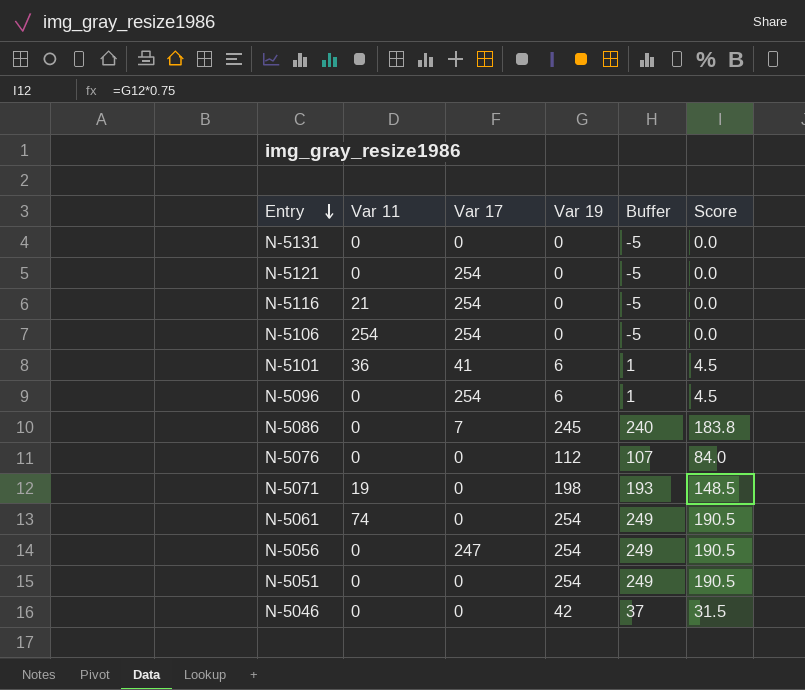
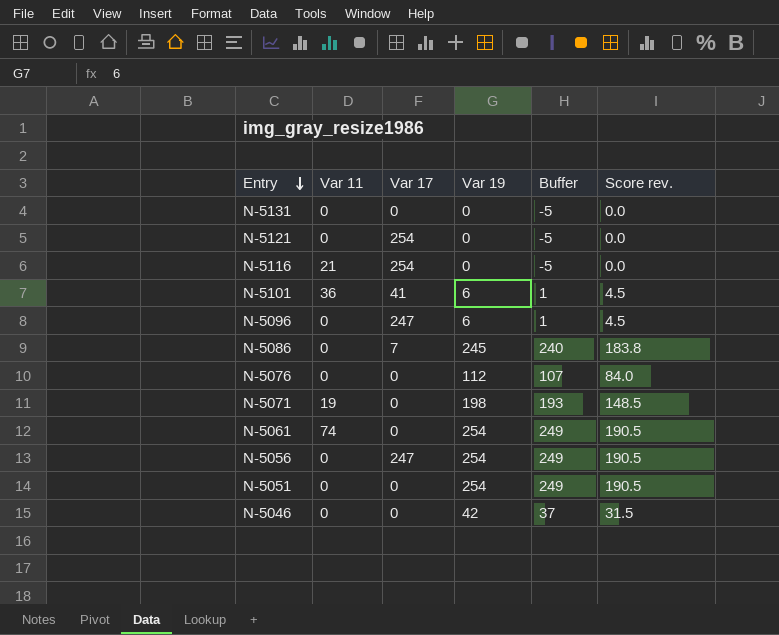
column name: Score -> Score rev.
row N-5106: 254 | 254 | 0 | -5 | 0.0 -> none
N-5096 | Var 17: 254 -> 247

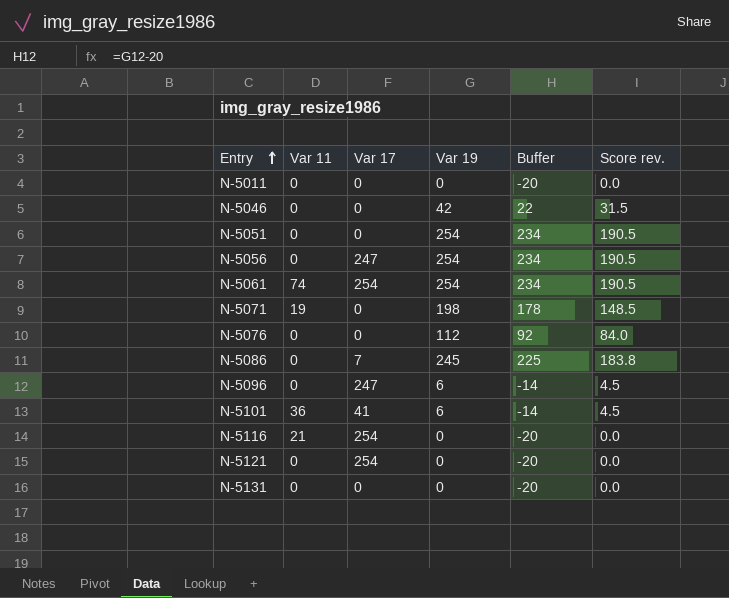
row order: Entry descending -> Entry ascending
column Buffer | formula: [Var 19] - 5 -> [Var 19] - 20
row N-5011: none -> 0 | 0 | 0 | -20 | 0.0
N-5061 | Var 17: 0 -> 254

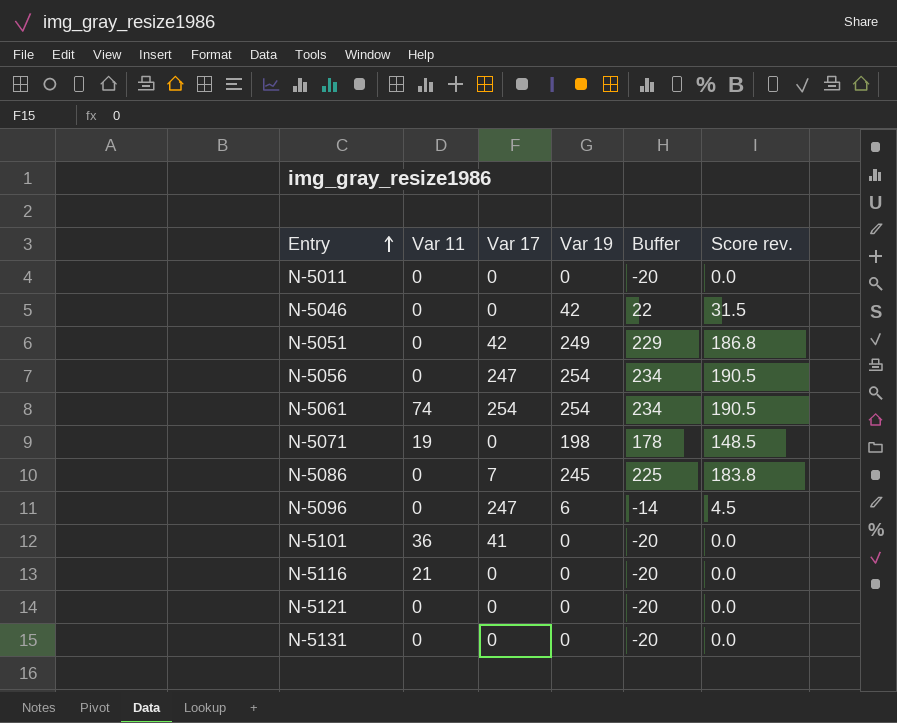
row N-5076: 0 | 0 | 112 | 92 | 84.0 -> none
N-5051 | Var 17: 0 -> 42
N-5051 | Var 19: 254 -> 249
N-5051 | Buffer: 234 -> 229
N-5051 | Score rev.: 190.5 -> 186.8
N-5101 | Var 19: 6 -> 0
N-5101 | Buffer: -14 -> -20
N-5101 | Score rev.: 4.5 -> 0.0
N-5116 | Var 17: 254 -> 0
N-5121 | Var 17: 254 -> 0

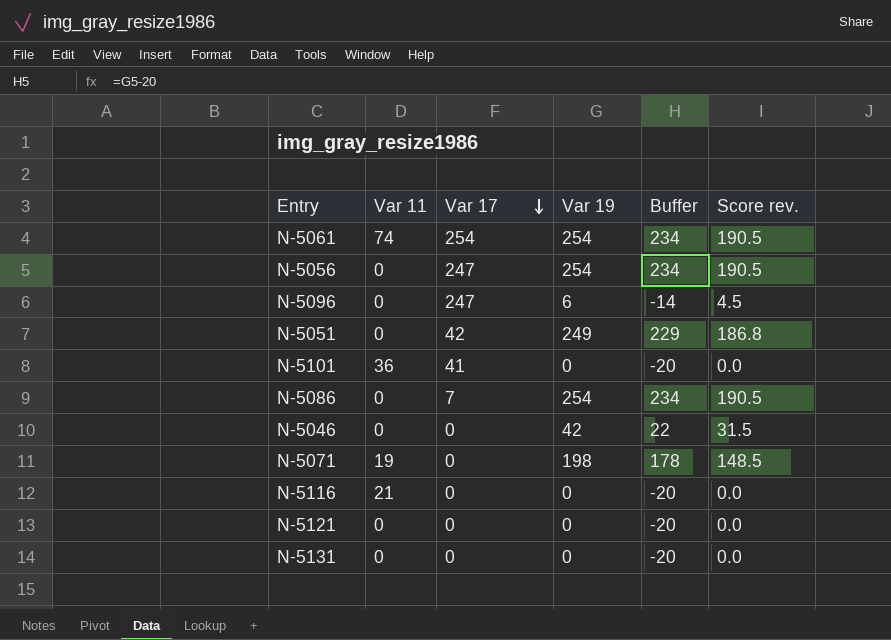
row order: Entry ascending -> Var 17 descending
row N-5011: 0 | 0 | 0 | -20 | 0.0 -> none
N-5086 | Var 19: 245 -> 254
N-5086 | Buffer: 225 -> 234
N-5086 | Score rev.: 183.8 -> 190.5

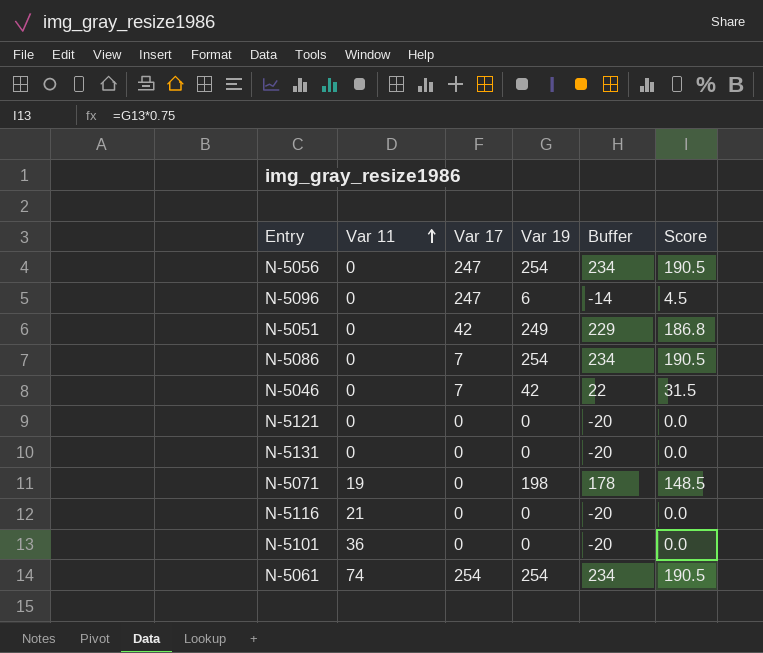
row order: Var 17 descending -> Var 11 ascending
column name: Score rev. -> Score
N-5046 | Var 17: 0 -> 7
N-5101 | Var 17: 41 -> 0

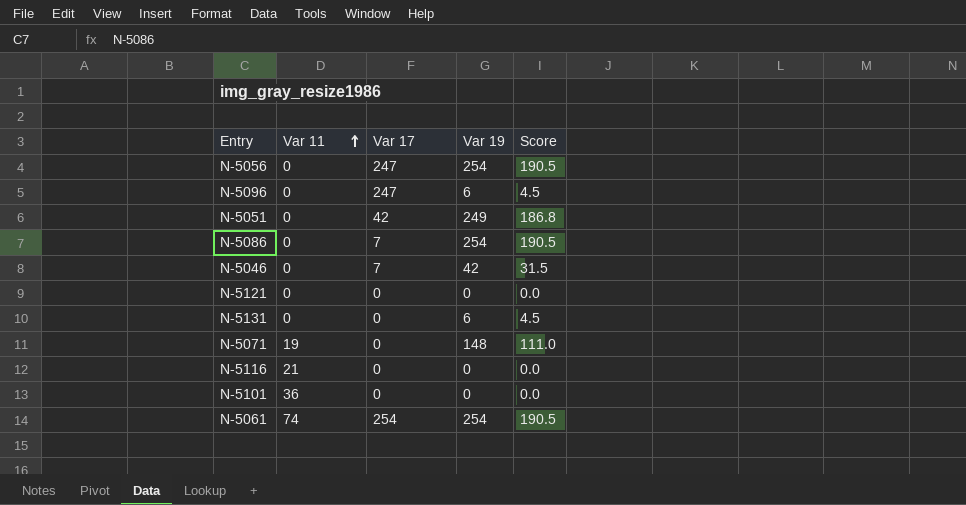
column Buffer | formula: [Var 19] - 20 -> none
N-5131 | Var 19: 0 -> 6
N-5131 | Score: 0.0 -> 4.5
N-5071 | Var 19: 198 -> 148
N-5071 | Score: 148.5 -> 111.0

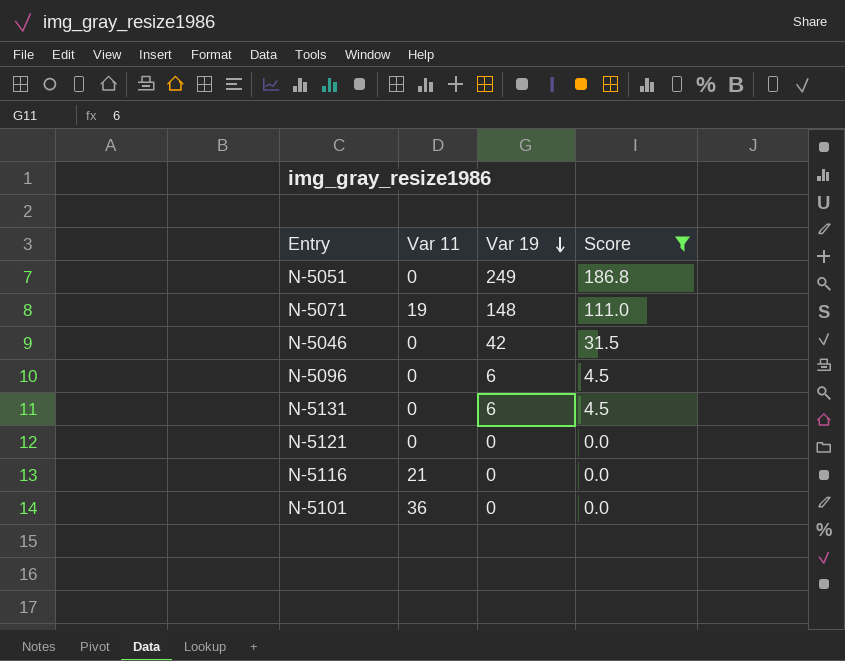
filter: none -> Score != 190.5
row order: Var 11 ascending -> Var 19 descending
column Var 17 | position: 3 -> none

